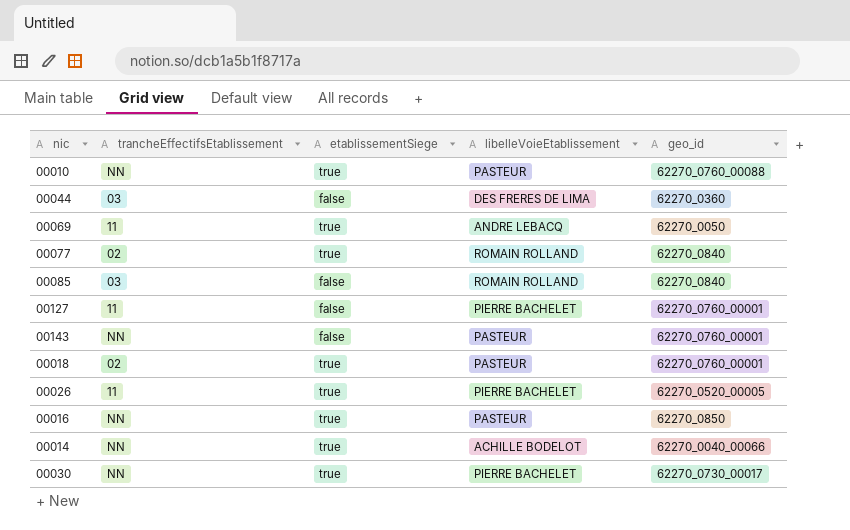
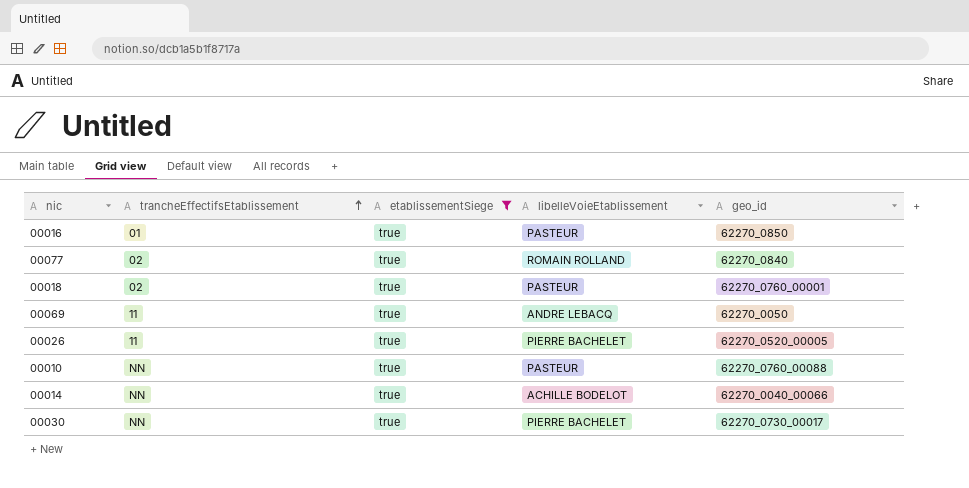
filter: none -> etablissementSiege = true
row order: none -> trancheEffectifsEtablissement ascending
00016 | trancheEffectifsEtablissement: NN -> 01

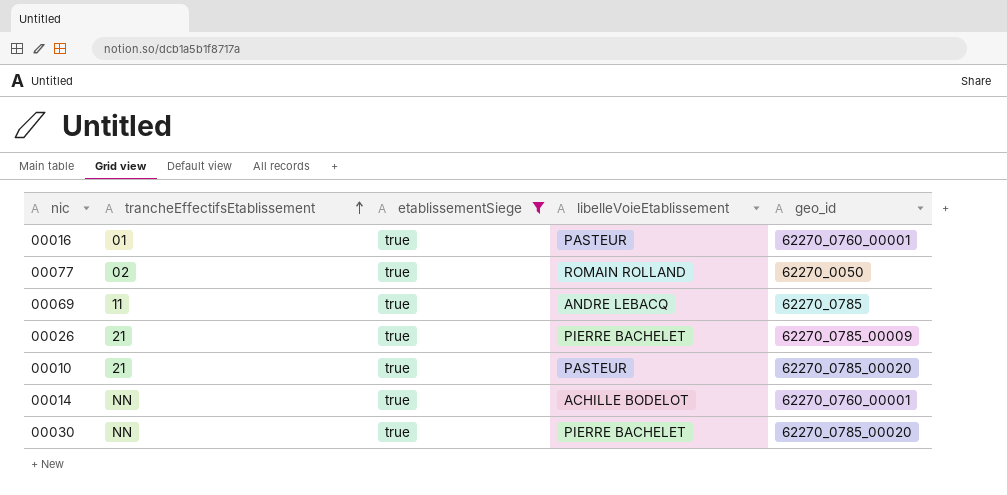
row 00018: 02 | true | PASTEUR | 62270_0760_00001 -> none
00016 | geo_id: 62270_0850 -> 62270_0760_00001
00077 | geo_id: 62270_0840 -> 62270_0050
00069 | geo_id: 62270_0050 -> 62270_0785
00026 | trancheEffectifsEtablissement: 11 -> 21
00026 | geo_id: 62270_0520_00005 -> 62270_0785_00009
00010 | trancheEffectifsEtablissement: NN -> 21
00010 | geo_id: 62270_0760_00088 -> 62270_0785_00020
00014 | geo_id: 62270_0040_00066 -> 62270_0760_00001
00030 | geo_id: 62270_0730_00017 -> 62270_0785_00020

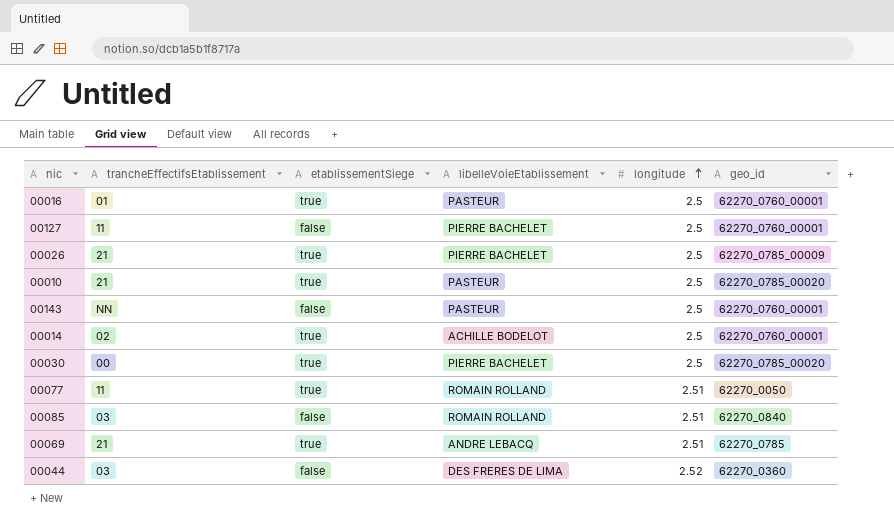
filter: etablissementSiege = true -> none
row order: trancheEffectifsEtablissement ascending -> longitude ascending
column longitude | position: none -> 5
00014 | trancheEffectifsEtablissement: NN -> 02
00030 | trancheEffectifsEtablissement: NN -> 00
00077 | trancheEffectifsEtablissement: 02 -> 11
00069 | trancheEffectifsEtablissement: 11 -> 21

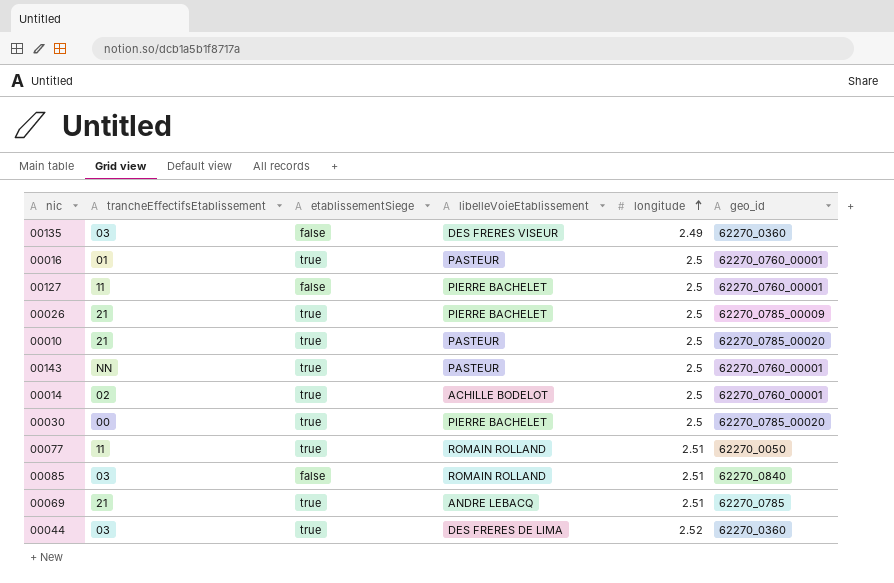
row 00135: none -> 03 | false | DES FRERES VISEUR | 2.49 | 62270_0360
00143 | etablissementSiege: false -> true
00044 | etablissementSiege: false -> true

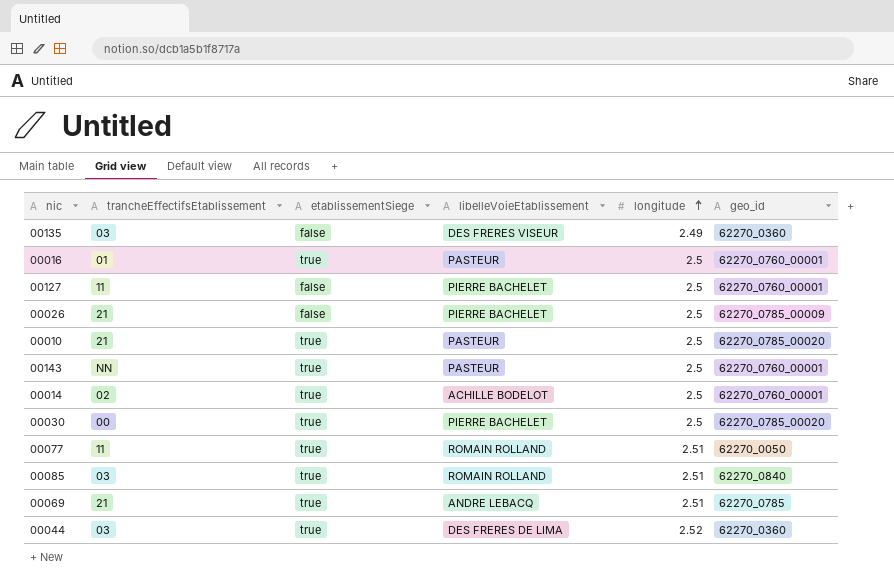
00026 | etablissementSiege: true -> false
00085 | etablissementSiege: false -> true

